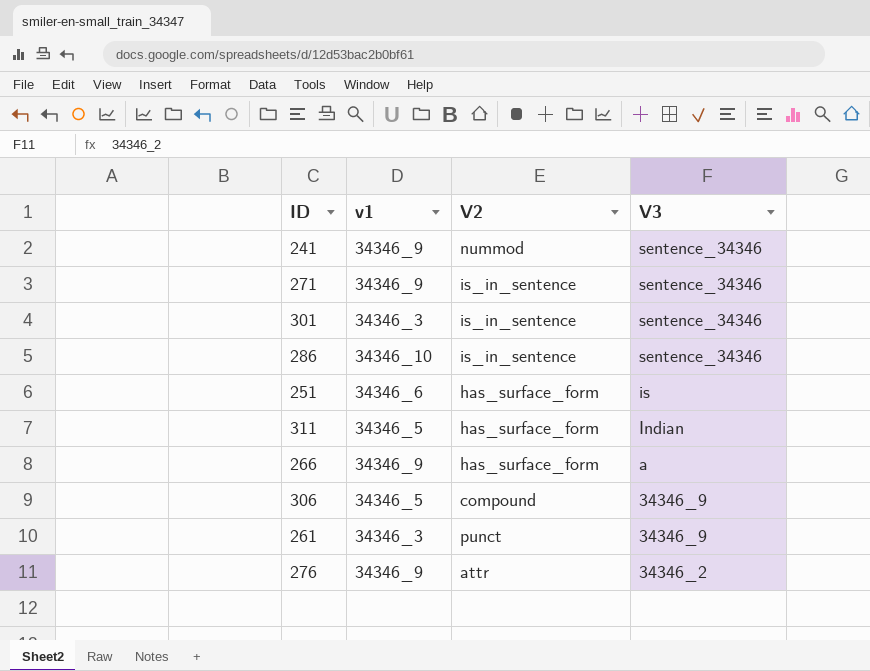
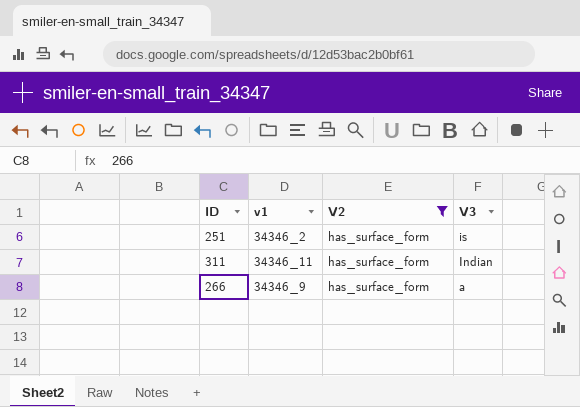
filter: none -> V2 = has_surface_form
251 | v1: 34346_6 -> 34346_2
311 | v1: 34346_5 -> 34346_11

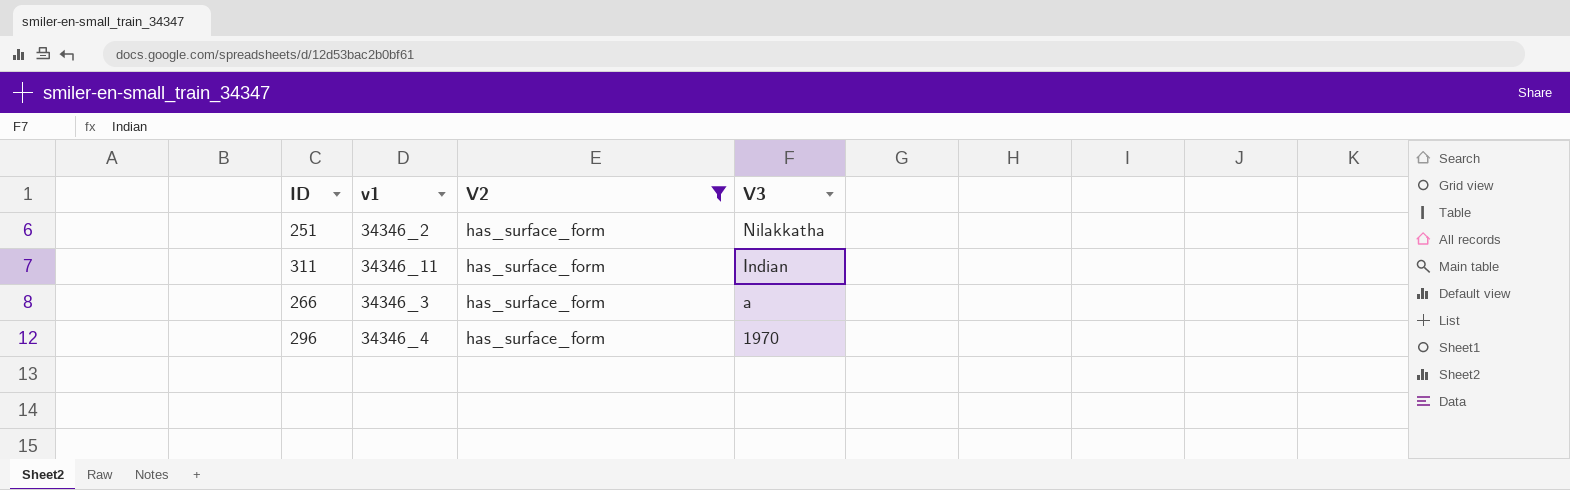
251 | V3: is -> Nilakkatha
266 | v1: 34346_9 -> 34346_3
row 296: none -> 34346_4 | has_surface_form | 1970

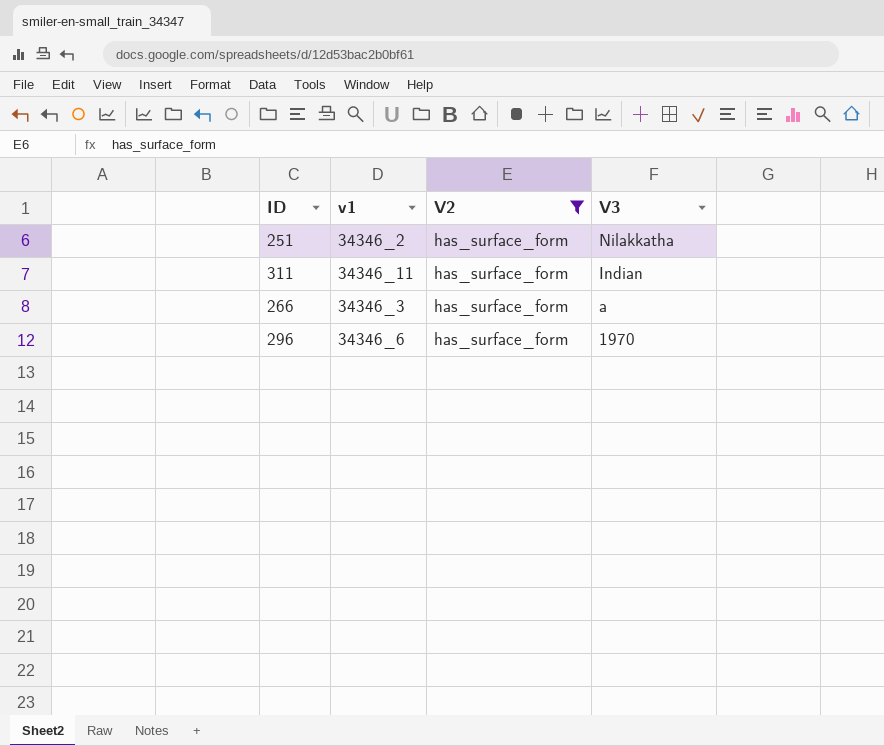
296 | v1: 34346_4 -> 34346_6

